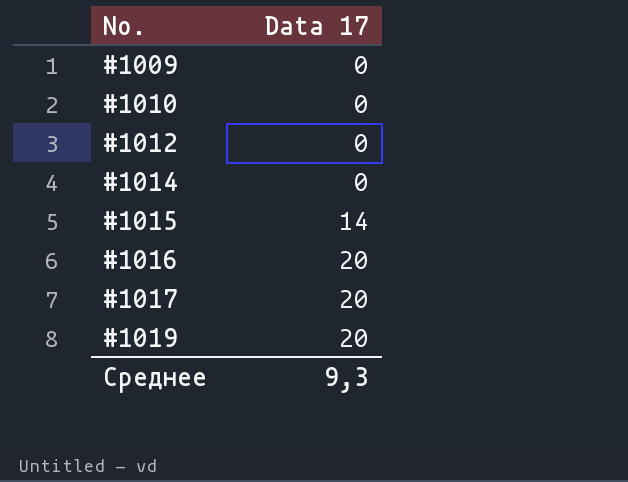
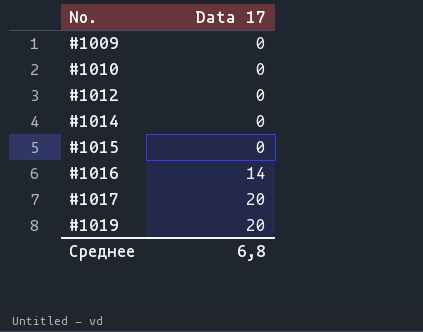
#1015 | Data 17: 14 -> 0
#1016 | Data 17: 20 -> 14
Среднее | Data 17: 9,3 -> 6,8

